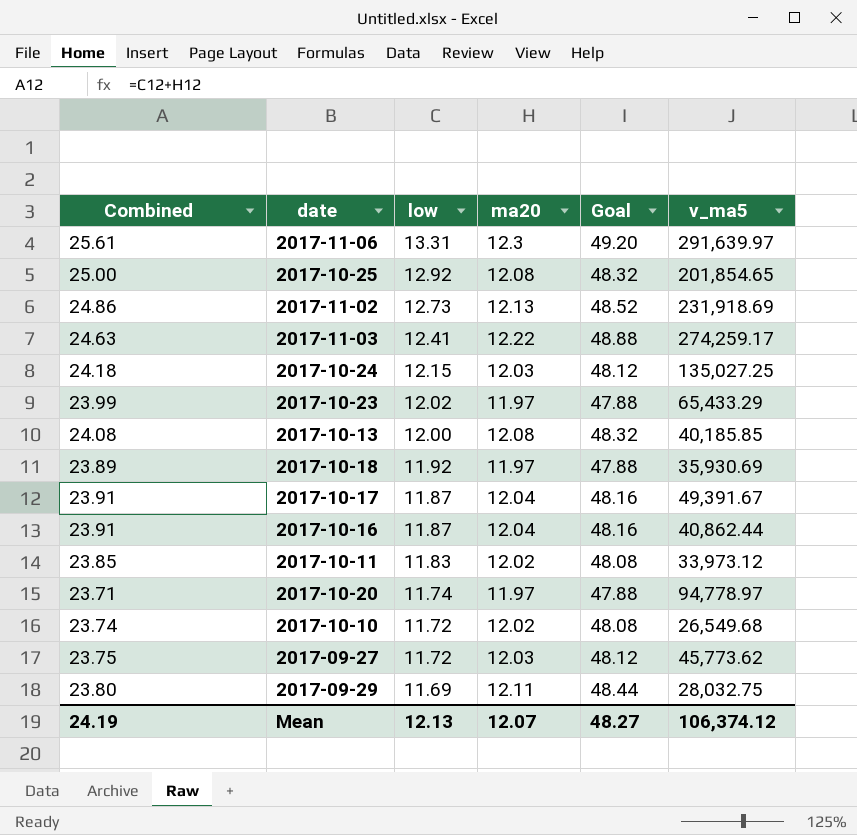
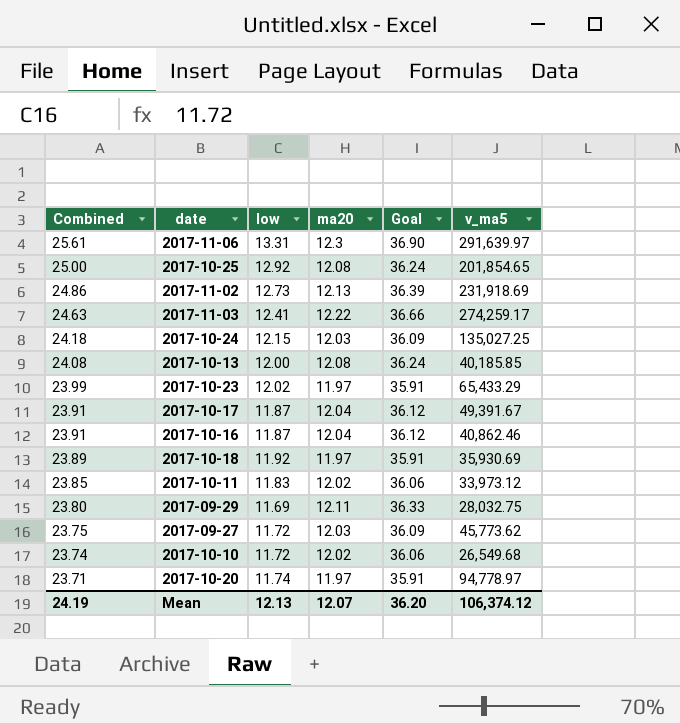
row order: low descending -> Combined descending
column Goal | formula: [ma20] * 4 -> [ma20] * 3
2017-10-16 | v_ma5: 40,862.44 -> 40,862.46
Mean | Goal: 48.27 -> 36.20

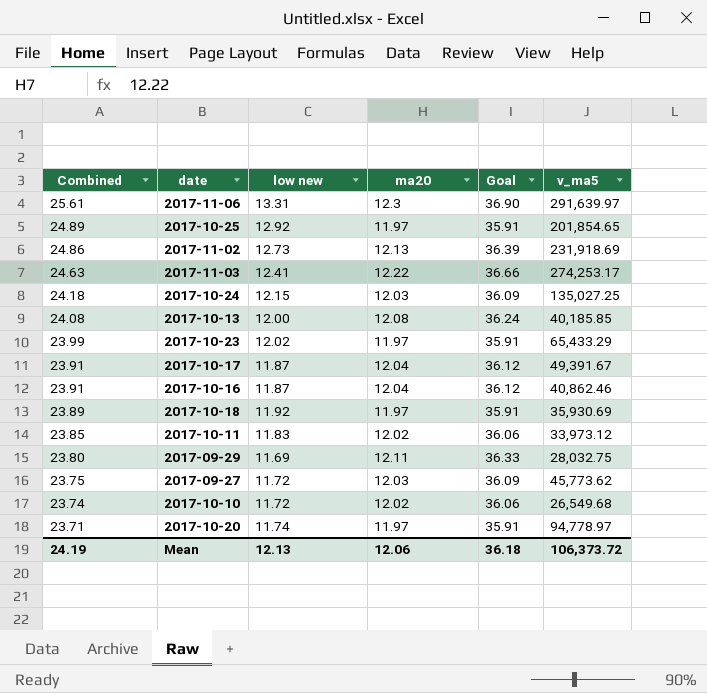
column name: low -> low new
2017-10-25 | Combined: 25.00 -> 24.89
2017-10-25 | ma20: 12.08 -> 11.97
2017-10-25 | Goal: 36.24 -> 35.91
2017-11-03 | v_ma5: 274,259.17 -> 274,253.17
Mean | ma20: 12.07 -> 12.06
Mean | Goal: 36.20 -> 36.18
Mean | v_ma5: 106,374.12 -> 106,373.72

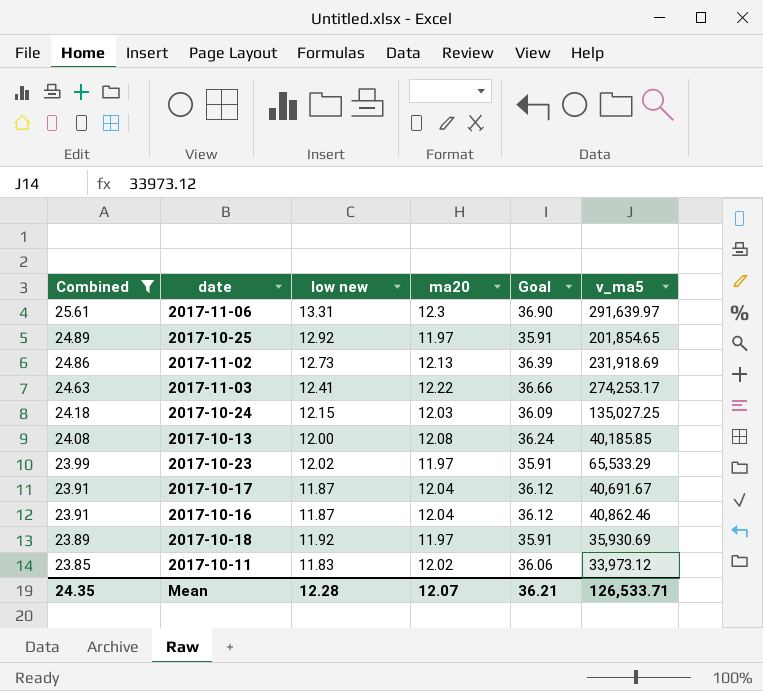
filter: none -> Combined >= 23.85
2017-10-23 | v_ma5: 65,433.29 -> 65,533.29
2017-10-17 | v_ma5: 49,391.67 -> 40,691.67
Mean | Combined: 24.19 -> 24.35
Mean | low new: 12.13 -> 12.28
Mean | ma20: 12.06 -> 12.07
Mean | Goal: 36.18 -> 36.21
Mean | v_ma5: 106,373.72 -> 126,533.71

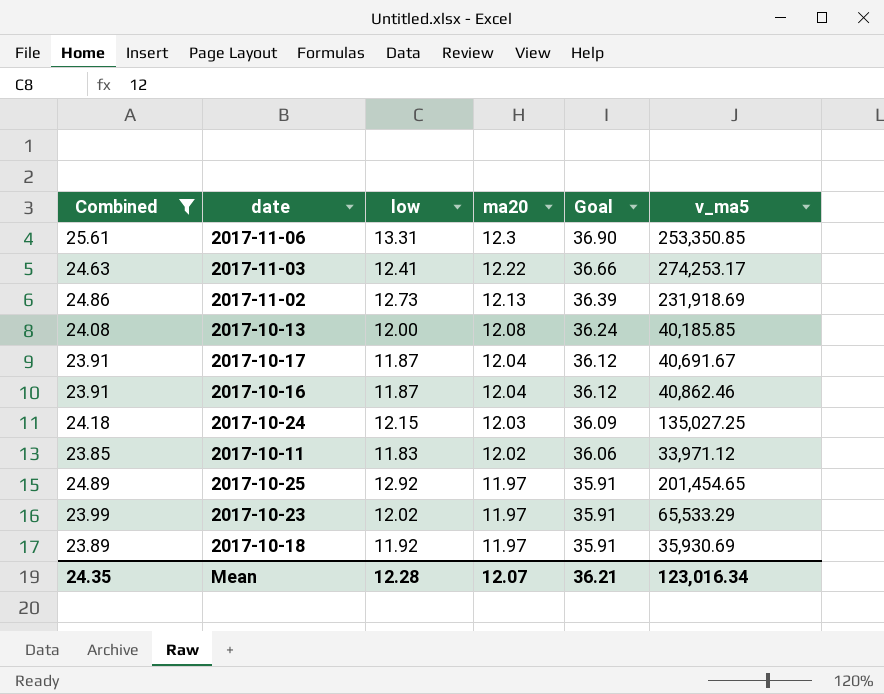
row order: Combined descending -> ma20 descending
column name: low new -> low
2017-11-06 | v_ma5: 291,639.97 -> 253,350.85
2017-10-11 | v_ma5: 33,973.12 -> 33,971.12
2017-10-25 | v_ma5: 201,854.65 -> 201,454.65
Mean | v_ma5: 126,533.71 -> 123,016.34

